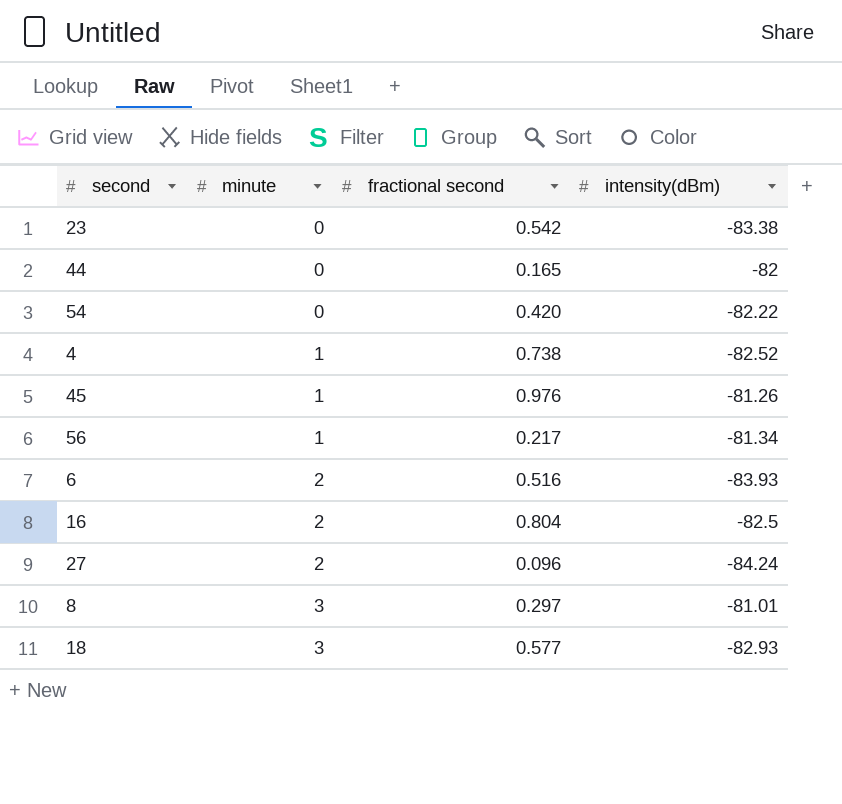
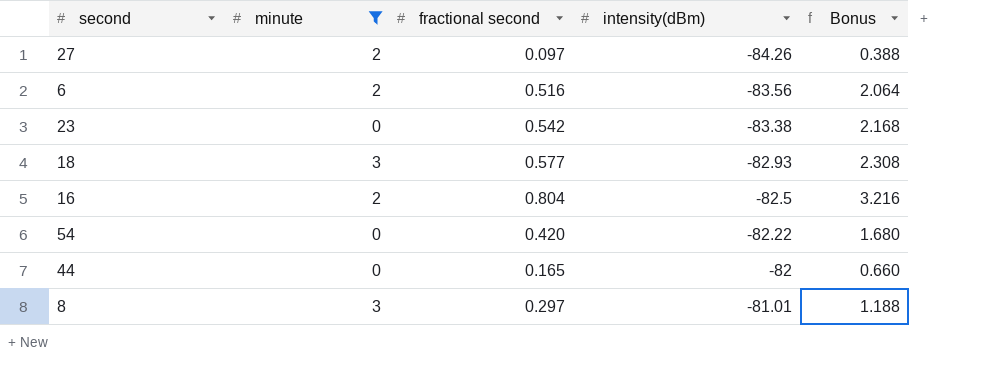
filter: none -> minute != 1
row order: minute ascending -> intensity(dBm) ascending
column Bonus | formula: none -> [fractional second] * 4
27 | fractional second: 0.096 -> 0.097
27 | intensity(dBm): -84.24 -> -84.26
6 | intensity(dBm): -83.93 -> -83.56

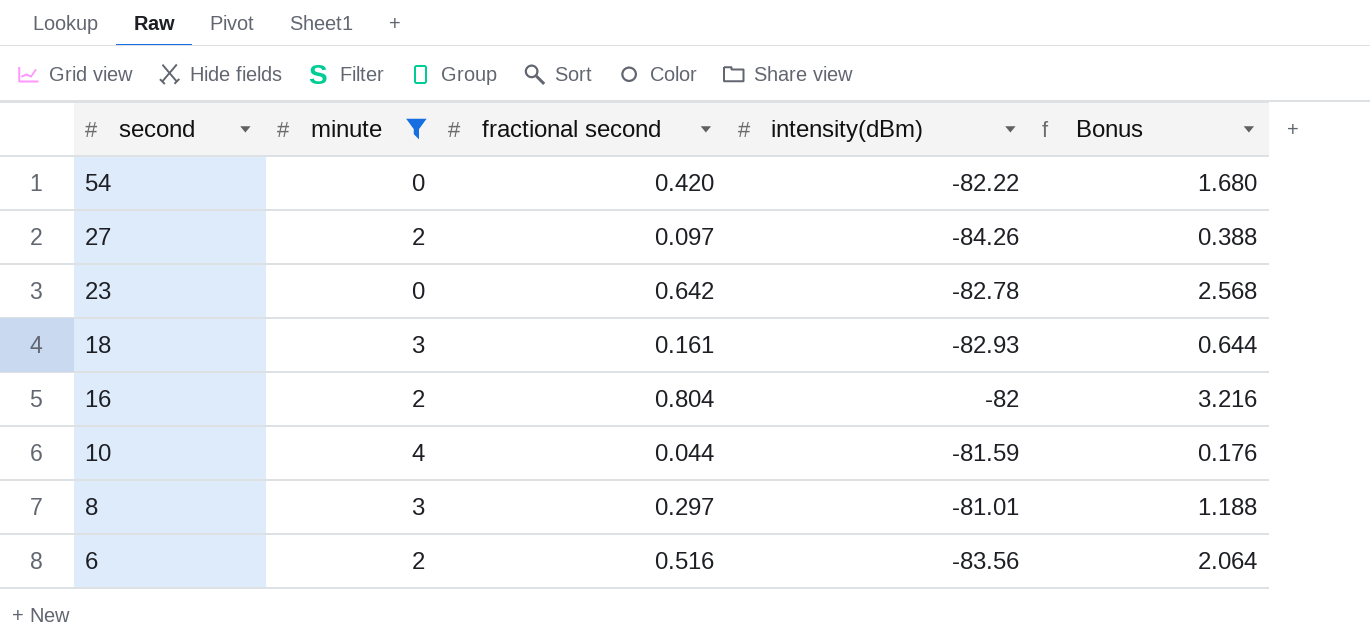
row order: intensity(dBm) ascending -> second descending
row 44: 0 | 0.165 | -82 | 0.660 -> none
23 | fractional second: 0.542 -> 0.642
23 | intensity(dBm): -83.38 -> -82.78
23 | Bonus: 2.168 -> 2.568
18 | fractional second: 0.577 -> 0.161
18 | Bonus: 2.308 -> 0.644
16 | intensity(dBm): -82.5 -> -82
row 10: none -> 4 | 0.044 | -81.59 | 0.176

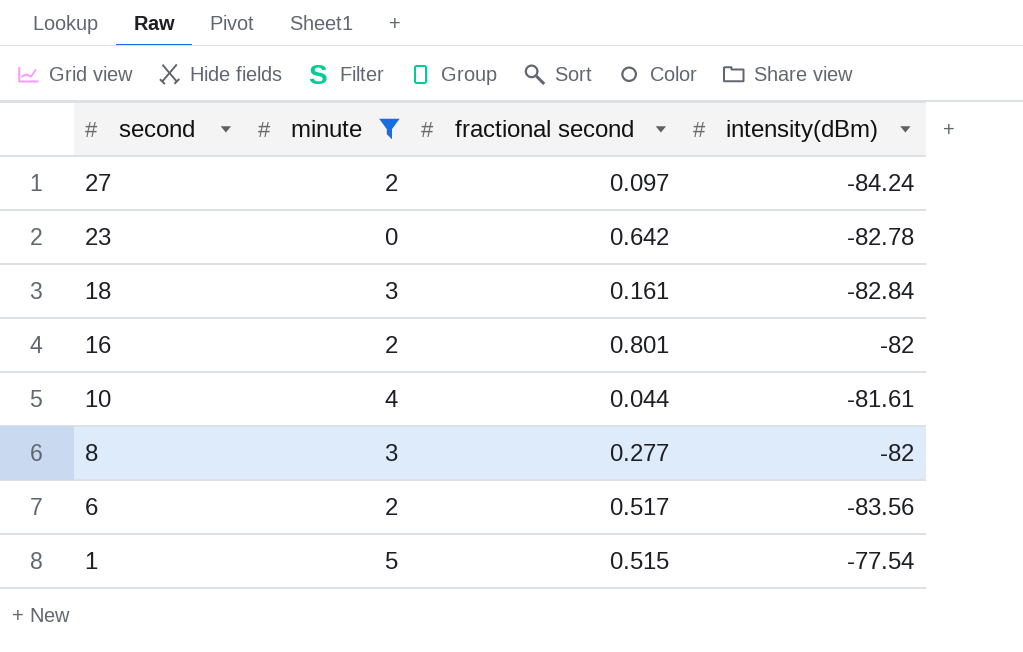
column Bonus | formula: [fractional second] * 4 -> none
row 54: 0 | 0.420 | -82.22 | 1.680 -> none
27 | intensity(dBm): -84.26 -> -84.24
18 | intensity(dBm): -82.93 -> -82.84
16 | fractional second: 0.804 -> 0.801
10 | intensity(dBm): -81.59 -> -81.61
8 | fractional second: 0.297 -> 0.277
8 | intensity(dBm): -81.01 -> -82
6 | fractional second: 0.516 -> 0.517
row 1: none -> 5 | 0.515 | -77.54

